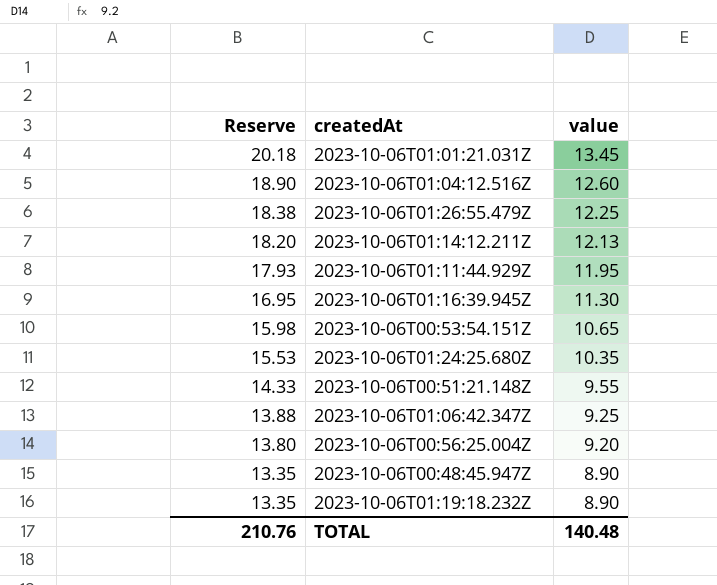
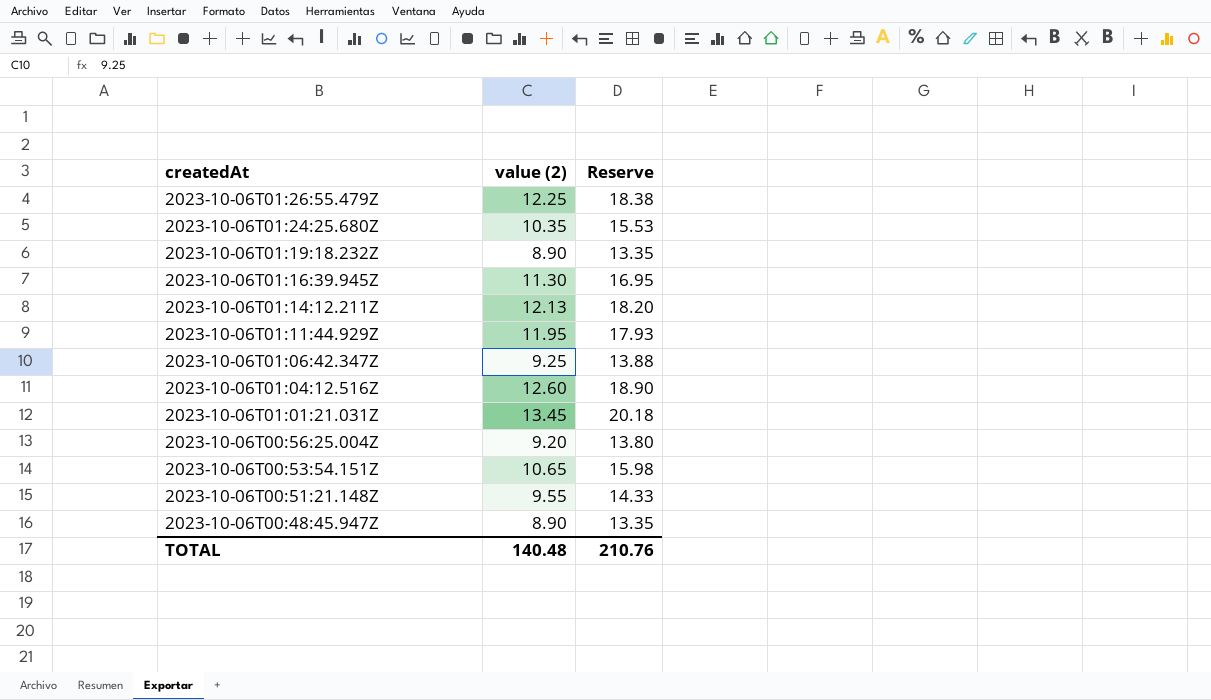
row order: Reserve descending -> createdAt descending
column name: value -> value (2)
column Reserve | position: 1 -> 3

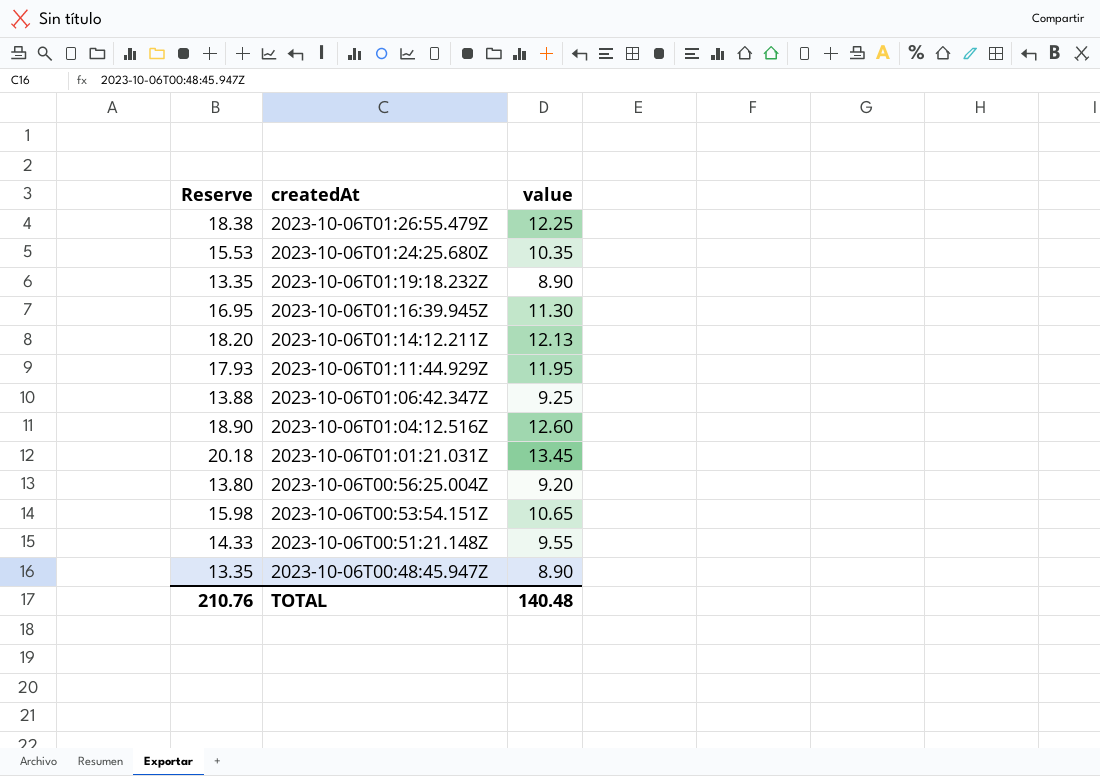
column Reserve | position: 3 -> 1
column name: value (2) -> value

